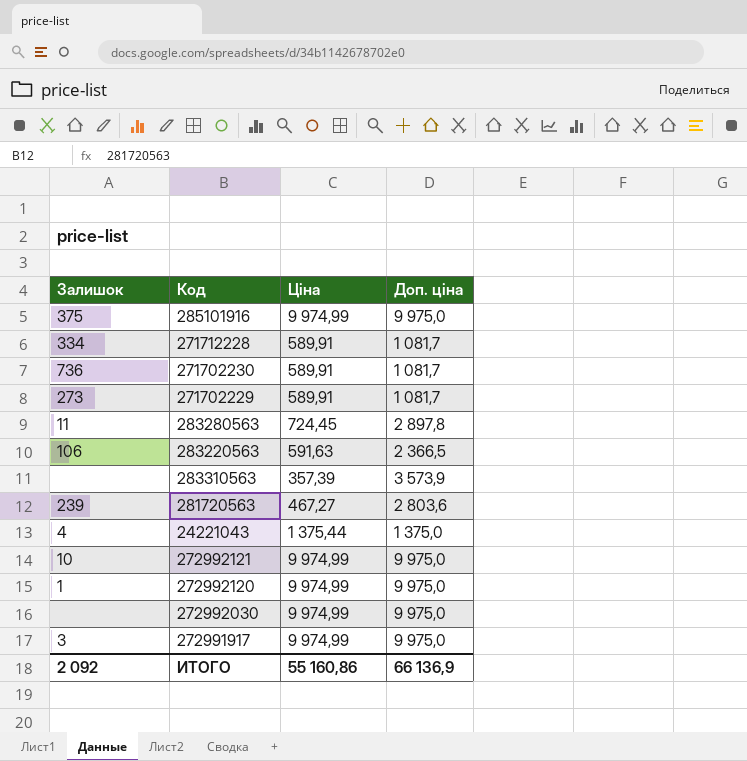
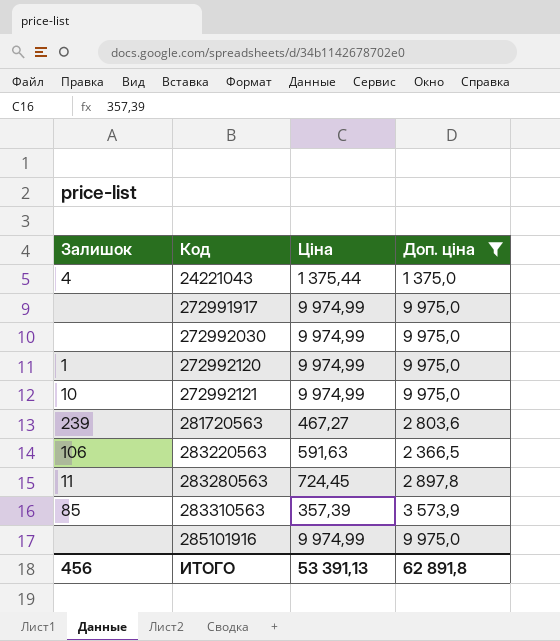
filter: none -> Доп. ціна != 1 081,7
row order: none -> Код ascending
272991917 | Залишок: 3 -> none
283310563 | Залишок: none -> 85
285101916 | Залишок: 375 -> none
ИТОГО | Залишок: 2 092 -> 456
ИТОГО | Ціна: 55 160,86 -> 53 391,13
ИТОГО | Доп. ціна: 66 136,9 -> 62 891,8

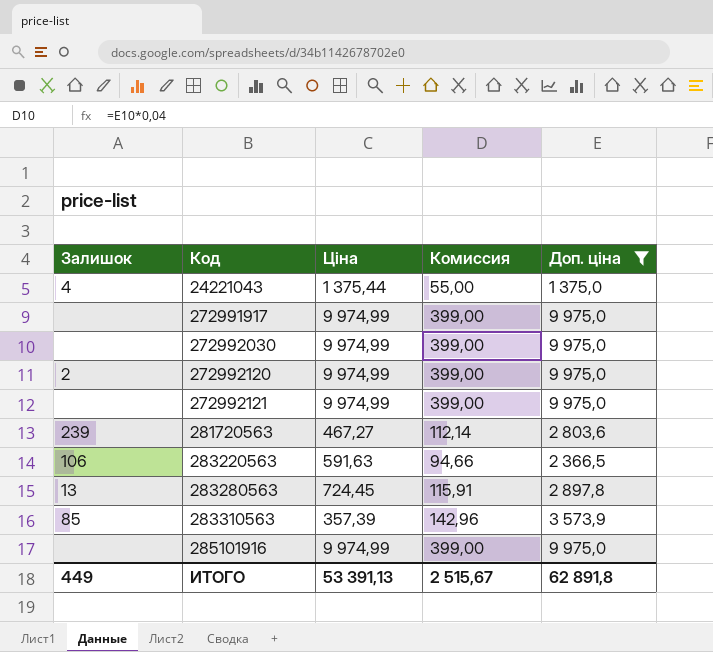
column Комиссия | formula: none -> [Доп. ціна] * 0,04
272992120 | Залишок: 1 -> 2
272992121 | Залишок: 10 -> none
283280563 | Залишок: 11 -> 13
ИТОГО | Залишок: 456 -> 449

